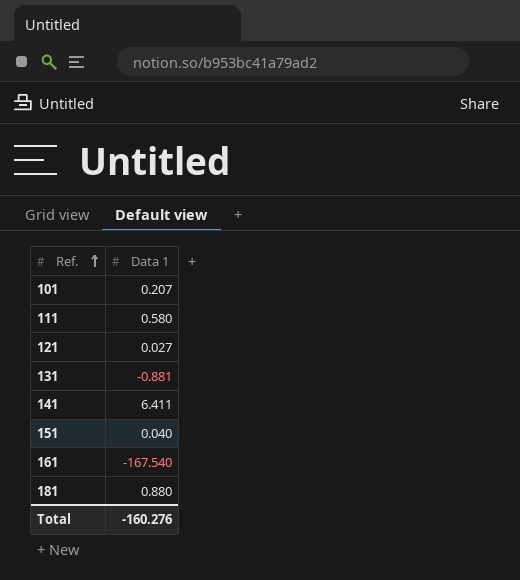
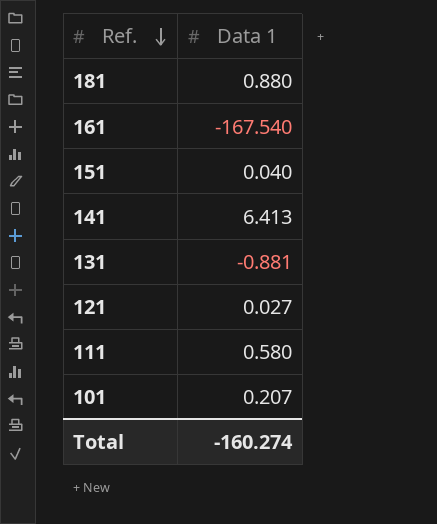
row order: Ref. ascending -> Ref. descending
141 | Data 1: 6.411 -> 6.413
Total | Data 1: -160.276 -> -160.274

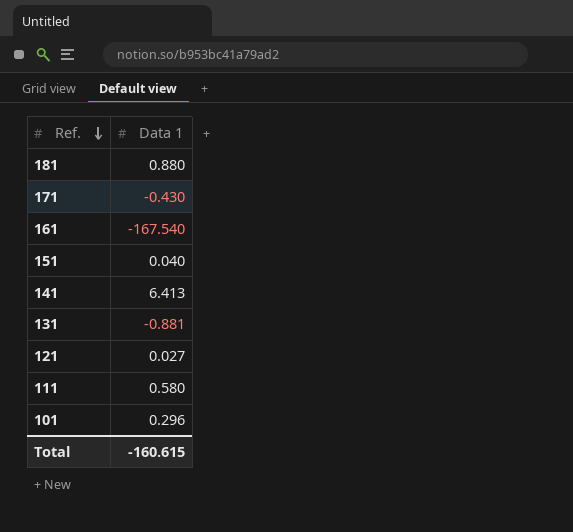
row 171: none -> -0.430
101 | Data 1: 0.207 -> 0.296
Total | Data 1: -160.274 -> -160.615

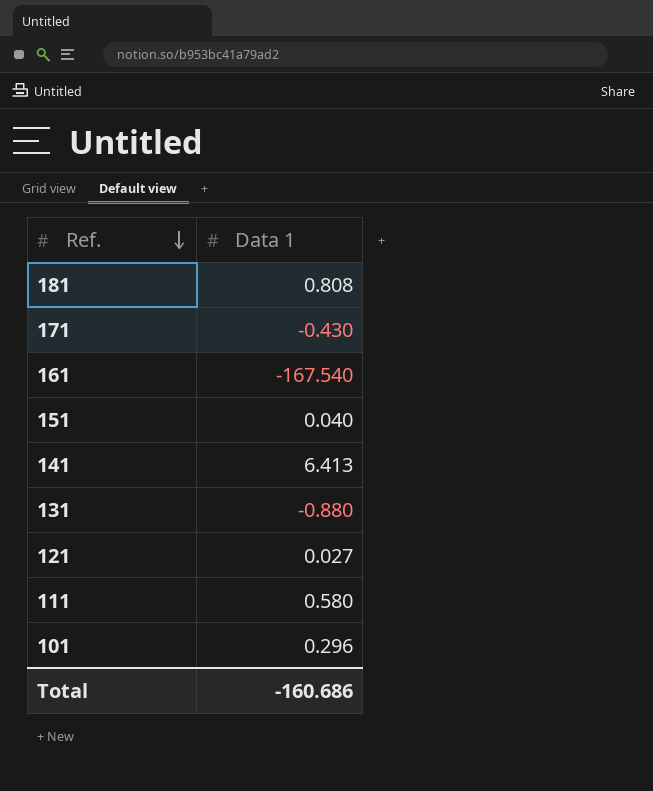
181 | Data 1: 0.880 -> 0.808
131 | Data 1: -0.881 -> -0.880
Total | Data 1: -160.615 -> -160.686

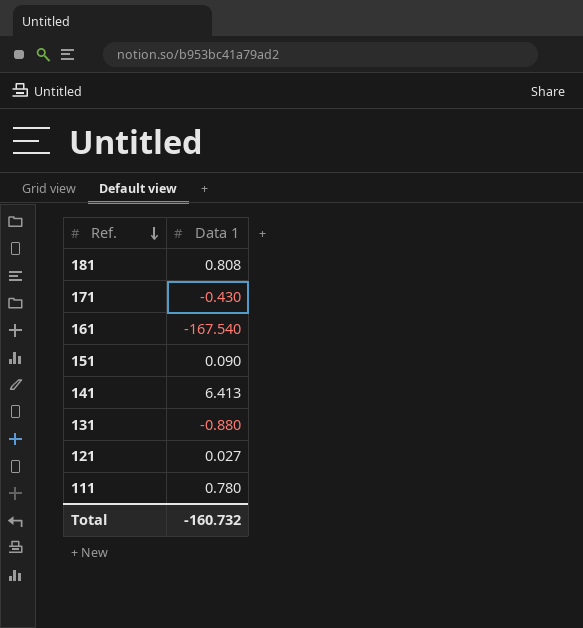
row 101: 0.296 -> none
151 | Data 1: 0.040 -> 0.090
111 | Data 1: 0.580 -> 0.780
Total | Data 1: -160.686 -> -160.732

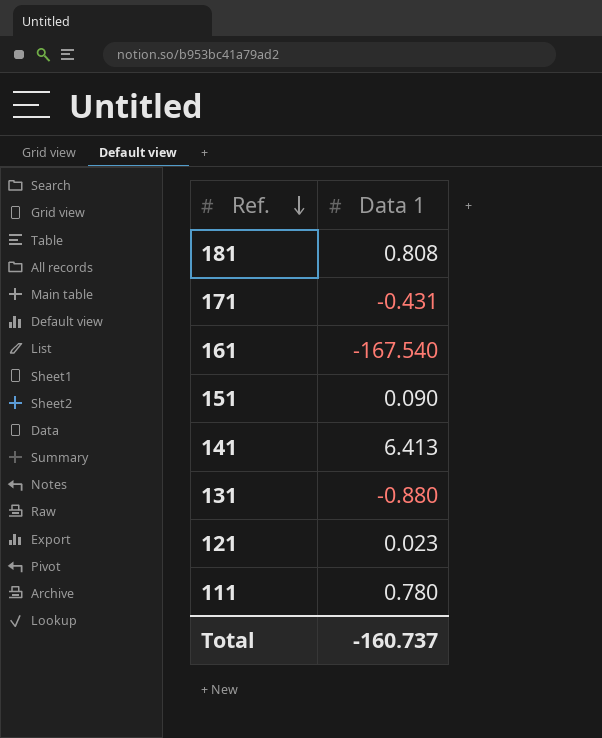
171 | Data 1: -0.430 -> -0.431
121 | Data 1: 0.027 -> 0.023
Total | Data 1: -160.732 -> -160.737

